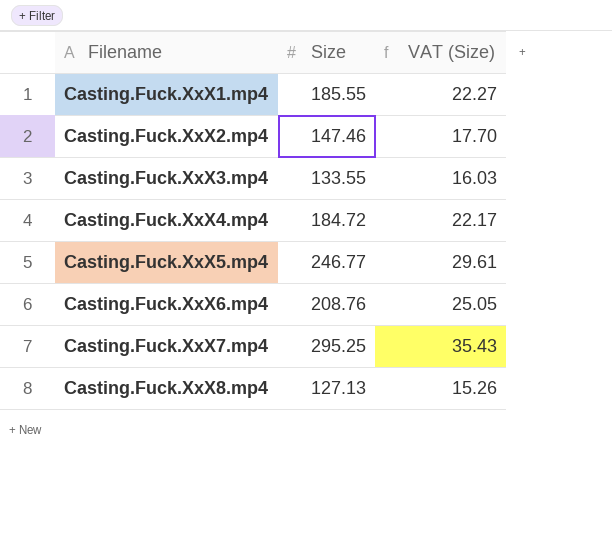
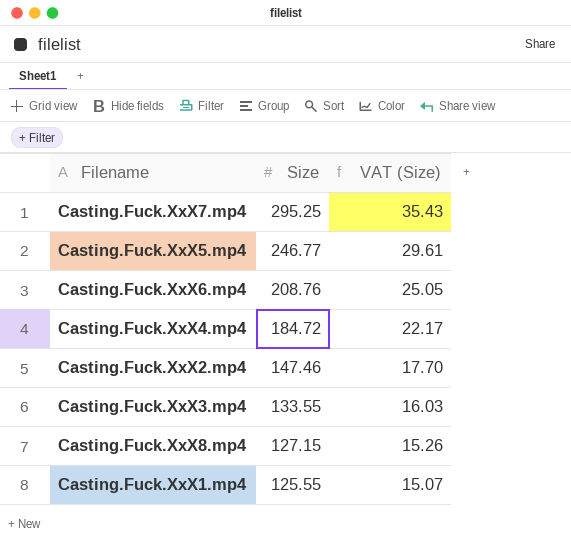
row order: Filename ascending -> Size descending
Casting.Fuck.XxX8.mp4 | Size: 127.13 -> 127.15
Casting.Fuck.XxX1.mp4 | Size: 185.55 -> 125.55
Casting.Fuck.XxX1.mp4 | VAT (Size): 22.27 -> 15.07

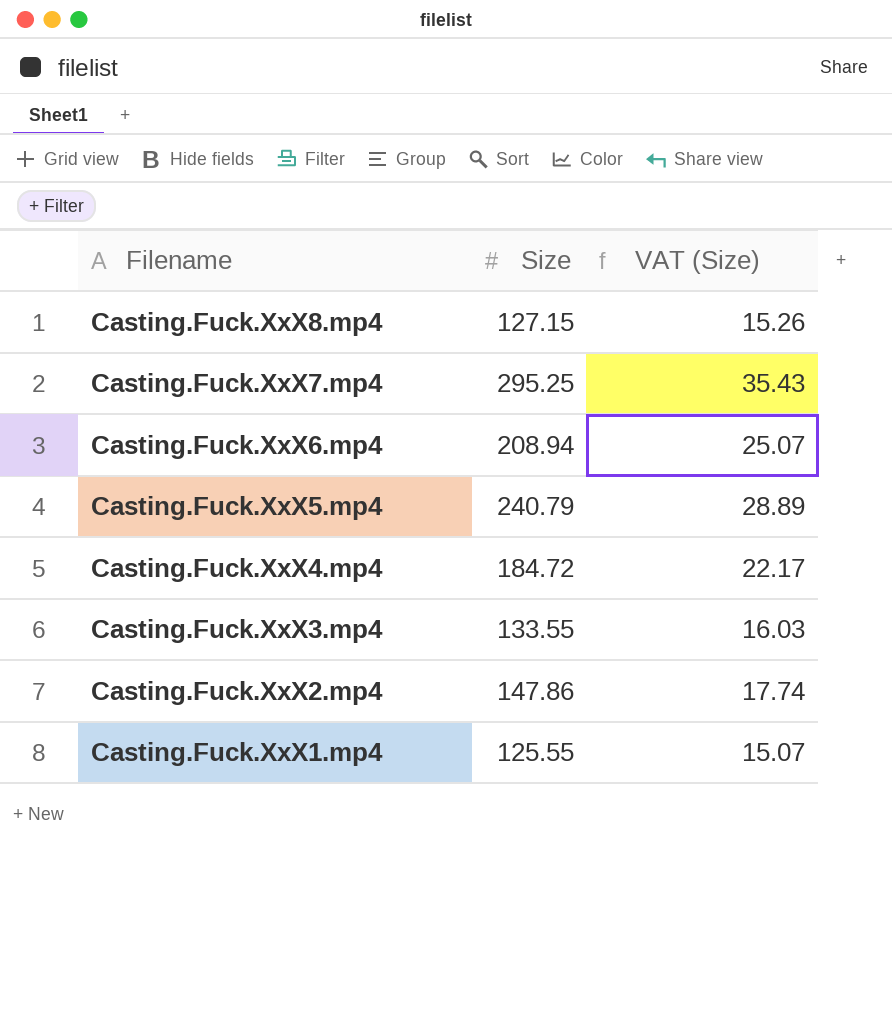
row order: Size descending -> Filename descending
Casting.Fuck.XxX6.mp4 | Size: 208.76 -> 208.94
Casting.Fuck.XxX6.mp4 | VAT (Size): 25.05 -> 25.07
Casting.Fuck.XxX5.mp4 | Size: 246.77 -> 240.79
Casting.Fuck.XxX5.mp4 | VAT (Size): 29.61 -> 28.89
Casting.Fuck.XxX2.mp4 | Size: 147.46 -> 147.86
Casting.Fuck.XxX2.mp4 | VAT (Size): 17.70 -> 17.74

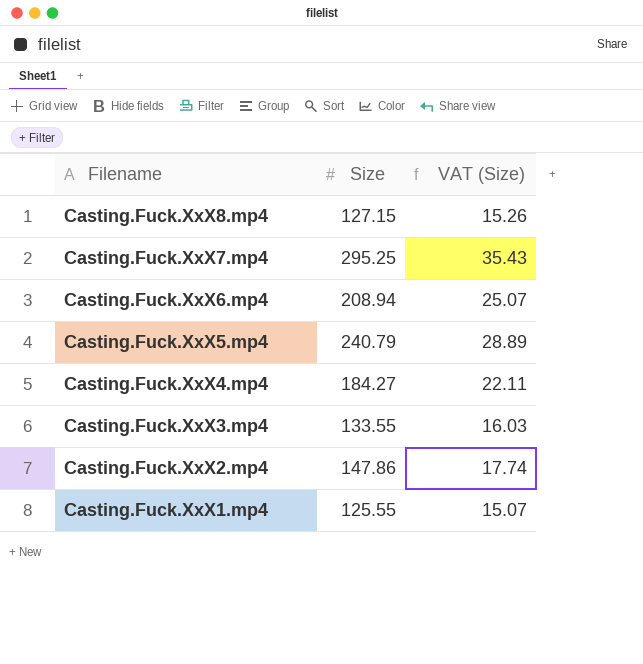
Casting.Fuck.XxX4.mp4 | Size: 184.72 -> 184.27
Casting.Fuck.XxX4.mp4 | VAT (Size): 22.17 -> 22.11

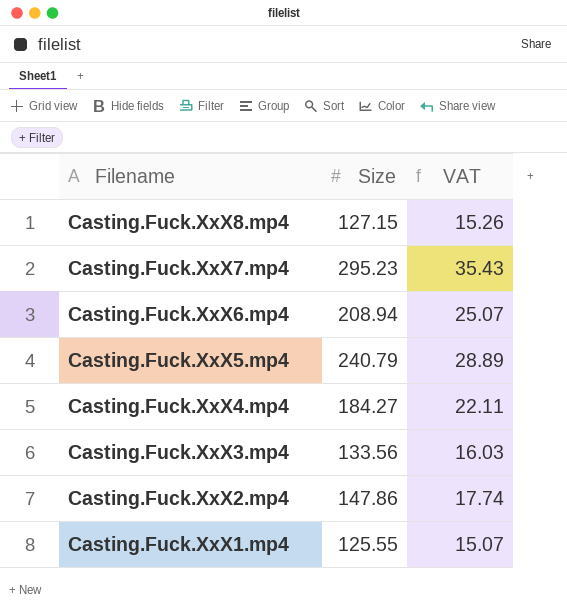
column name: VAT (Size) -> VAT
Casting.Fuck.XxX7.mp4 | Size: 295.25 -> 295.23
Casting.Fuck.XxX3.mp4 | Size: 133.55 -> 133.56

